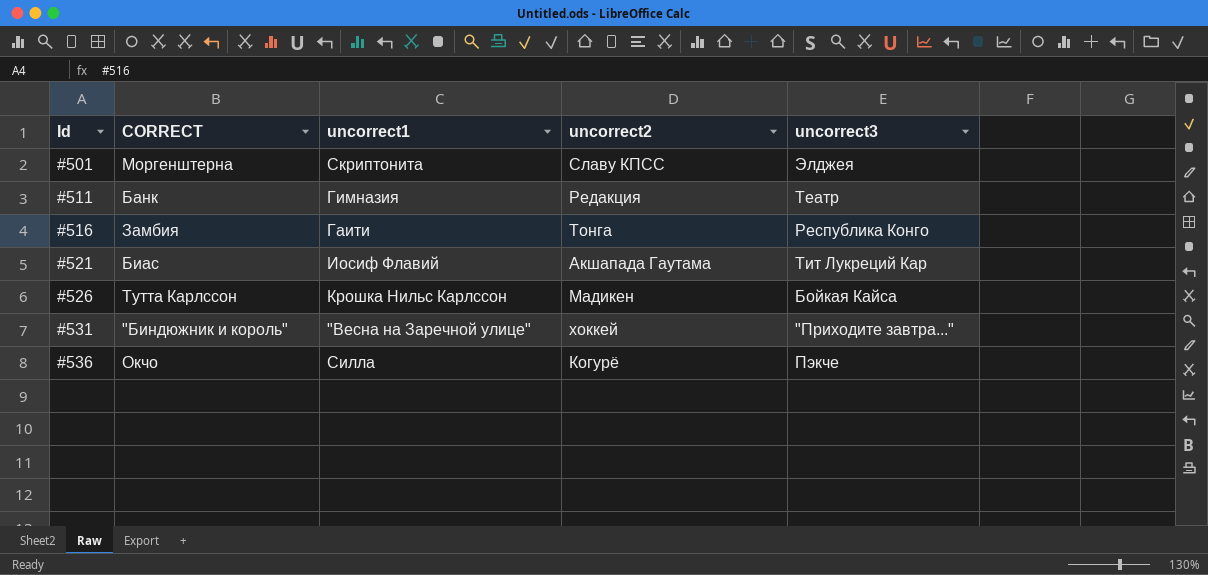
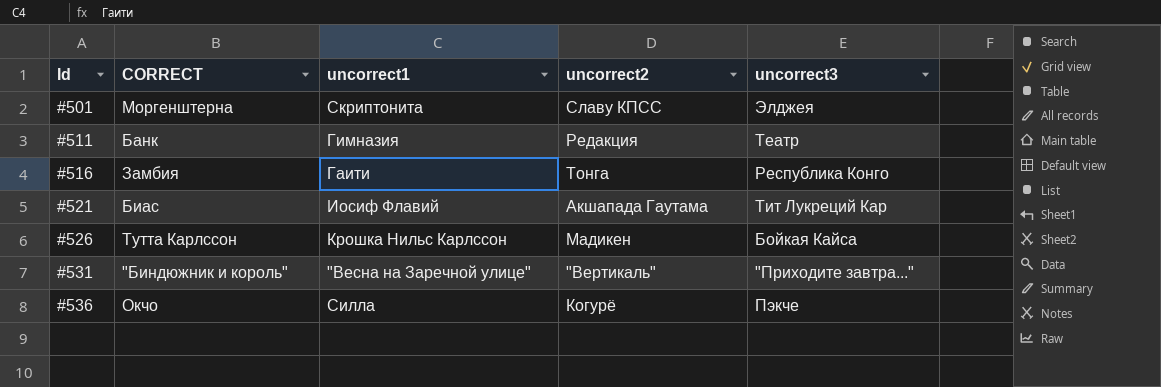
#531 | uncorrect2: хоккей -> "Вертикаль"

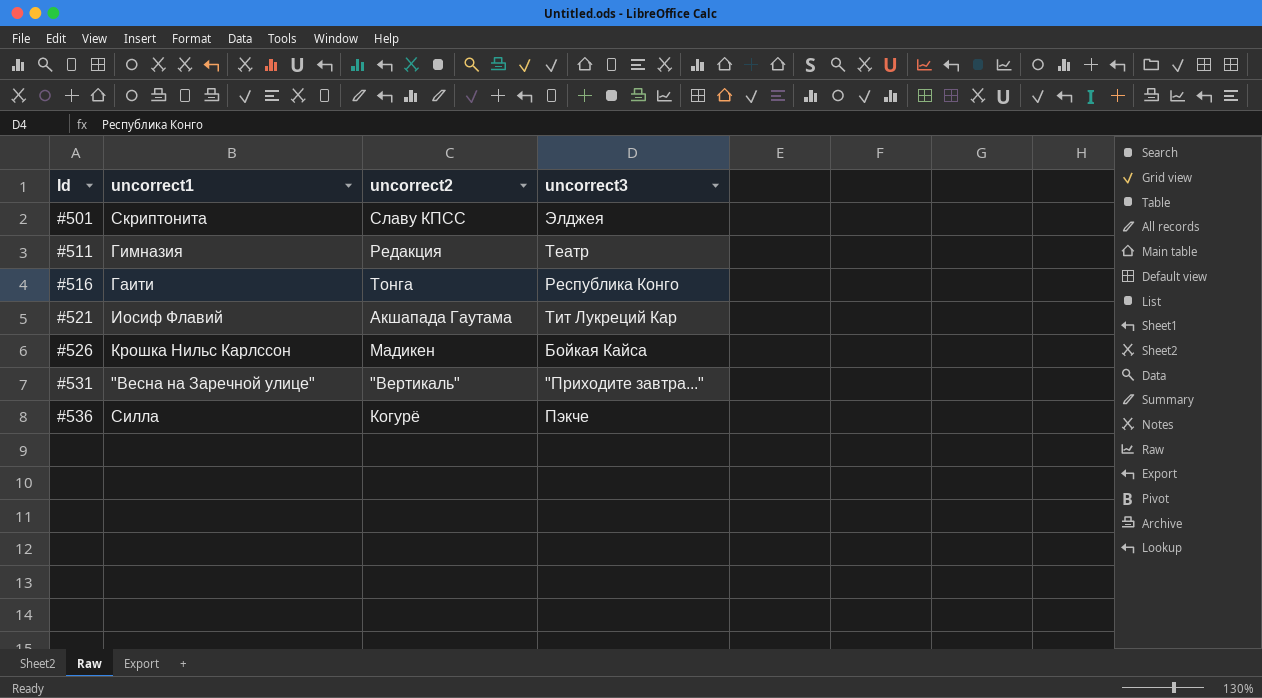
column CORRECT | position: 2 -> none

